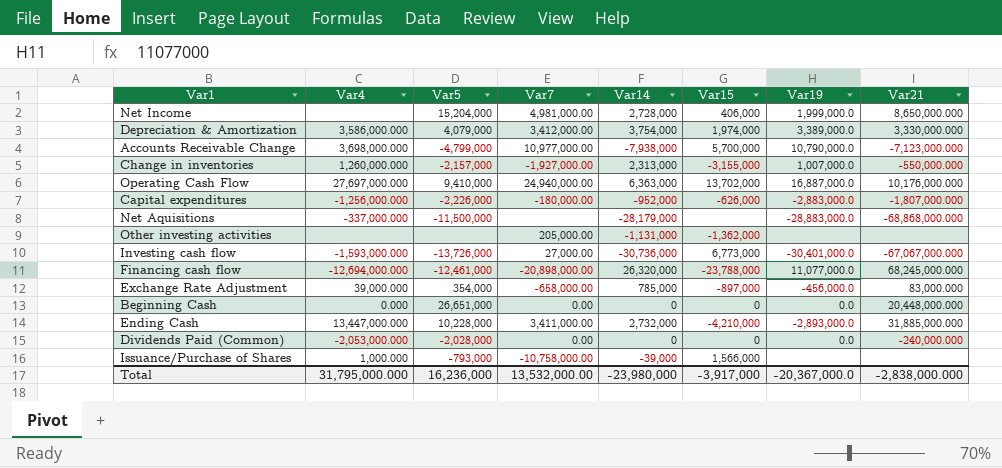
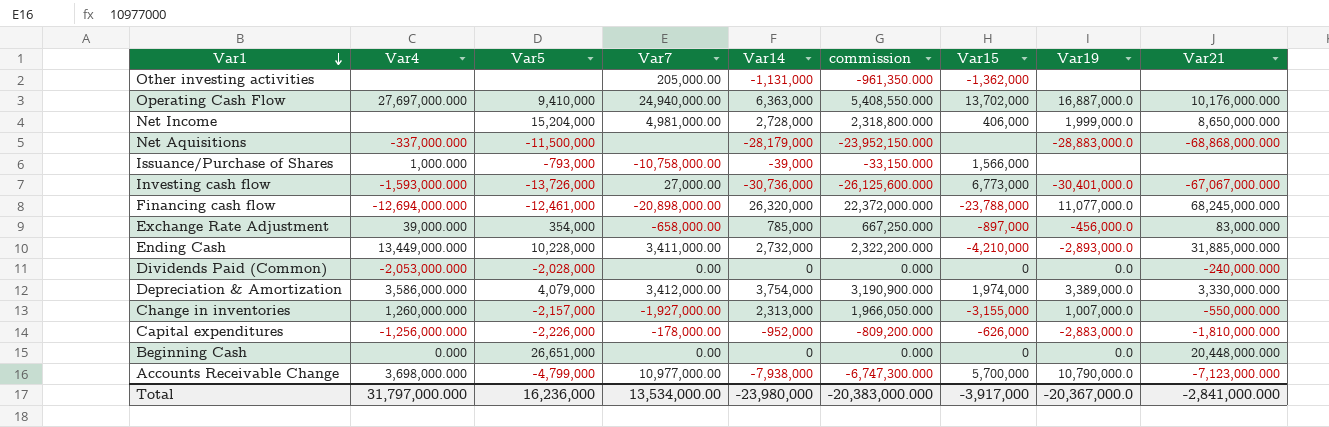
row order: none -> Var1 descending
column commission | formula: none -> [Var14] * 0.85
Ending Cash | Var4: 13,447,000.000 -> 13,449,000.000
Capital expenditures | Var7: -180,000.00 -> -178,000.00
Capital expenditures | Var21: -1,807,000.000 -> -1,810,000.000
Total | Var4: 31,795,000.000 -> 31,797,000.000
Total | Var7: 13,532,000.00 -> 13,534,000.00
Total | Var21: -2,838,000.000 -> -2,841,000.000

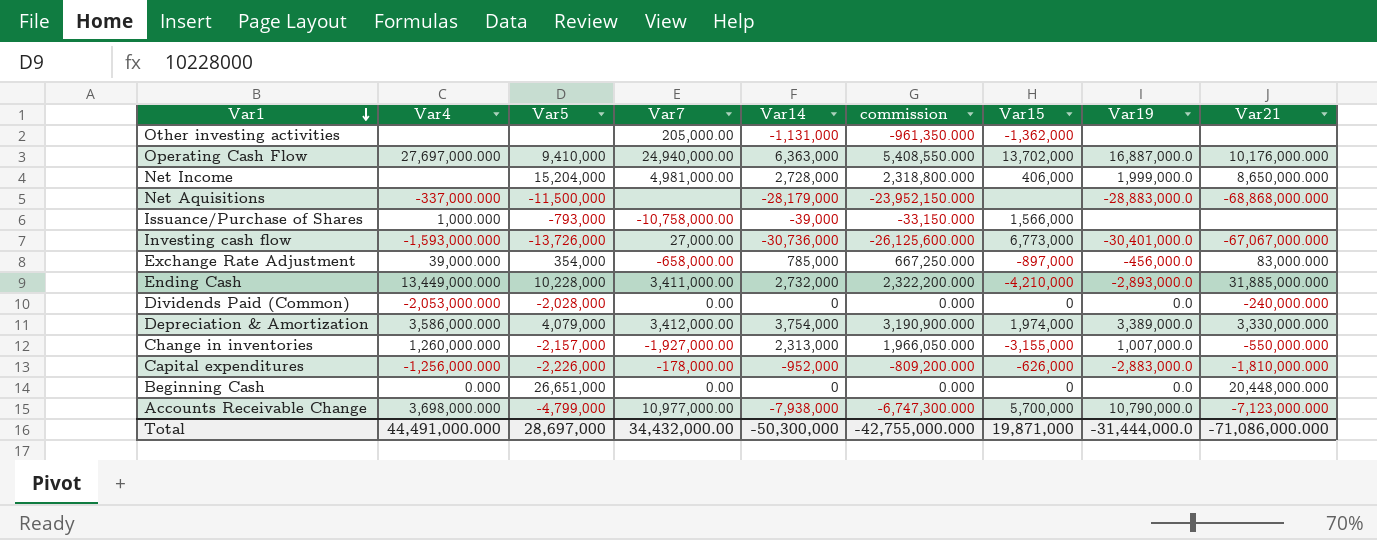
row Financing cash flow: -12,694,000.000 | -12,461,000 | -20,898,000.00 | 26,320,000 | 22,372,000.000 | -23,788,000 | 11,077,000.0 | 68,245,000.000 -> none
Total | Var4: 31,797,000.000 -> 44,491,000.000
Total | Var5: 16,236,000 -> 28,697,000
Total | Var7: 13,534,000.00 -> 34,432,000.00
Total | Var14: -23,980,000 -> -50,300,000
Total | commission: -20,383,000.000 -> -42,755,000.000
Total | Var15: -3,917,000 -> 19,871,000
Total | Var19: -20,367,000.0 -> -31,444,000.0
Total | Var21: -2,841,000.000 -> -71,086,000.000

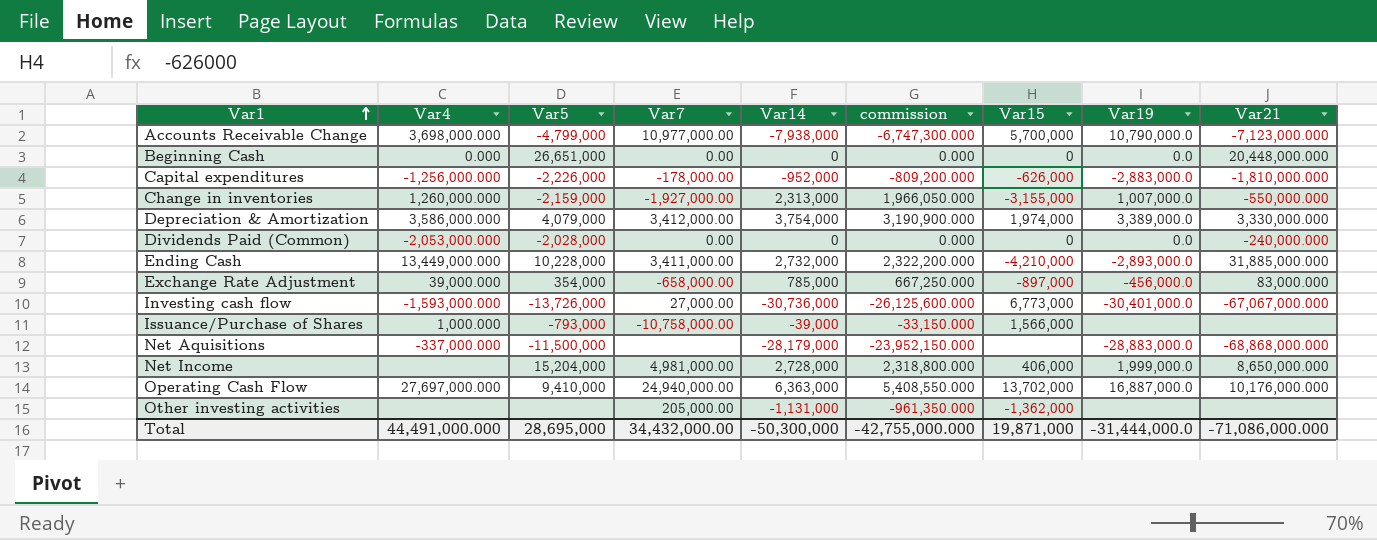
row order: Var1 descending -> Var1 ascending
Change in inventories | Var5: -2,157,000 -> -2,159,000
Total | Var5: 28,697,000 -> 28,695,000

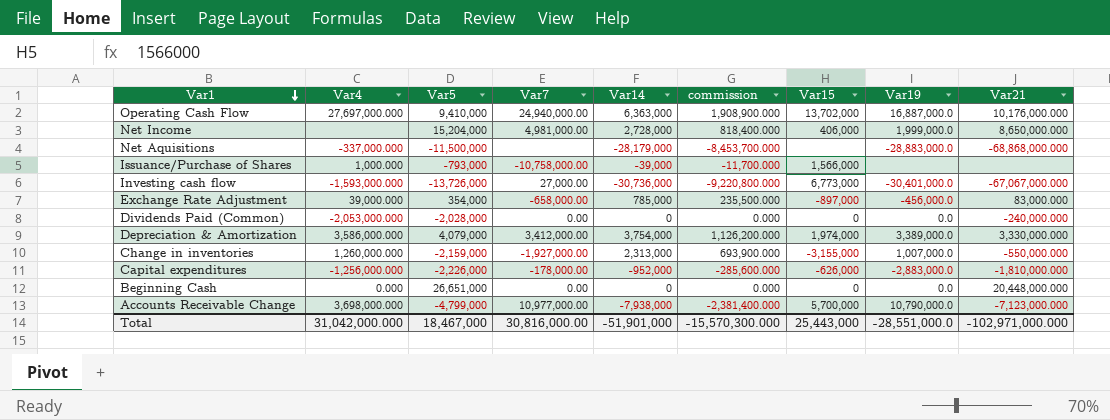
row order: Var1 ascending -> Var1 descending
column commission | formula: [Var14] * 0.85 -> [Var14] * 0.3
row Ending Cash: 13,449,000.000 | 10,228,000 | 3,411,000.00 | 2,732,000 | 2,322,200.000 | -4,210,000 | -2,893,000.0 | 31,885,000.000 -> none
row Other investing activities: none | none | 205,000.00 | -1,131,000 | -961,350.000 | -1,362,000 | none | none -> none
Total | Var4: 44,491,000.000 -> 31,042,000.000
Total | Var5: 28,695,000 -> 18,467,000
Total | Var7: 34,432,000.00 -> 30,816,000.00
Total | Var14: -50,300,000 -> -51,901,000
Total | commission: -42,755,000.000 -> -15,570,300.000
Total | Var15: 19,871,000 -> 25,443,000
Total | Var19: -31,444,000.0 -> -28,551,000.0
Total | Var21: -71,086,000.000 -> -102,971,000.000

